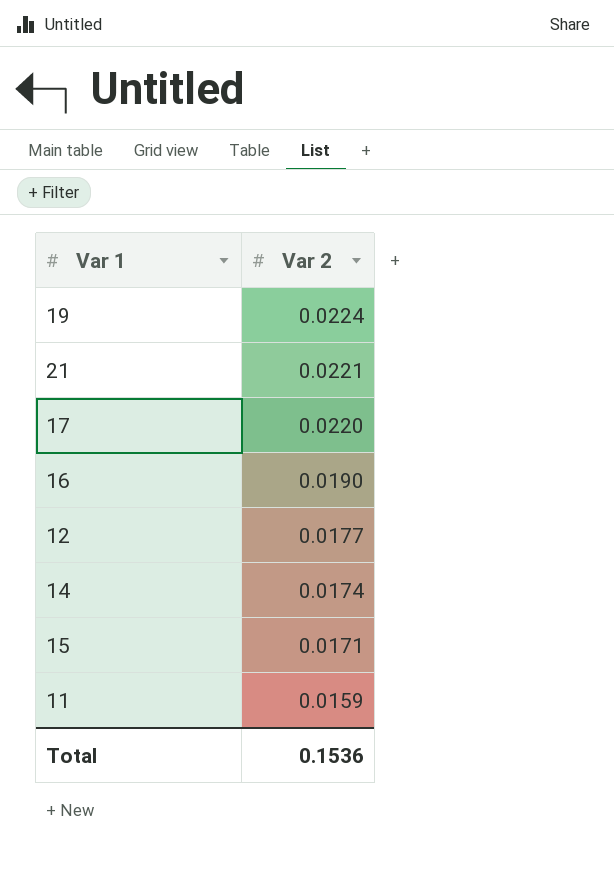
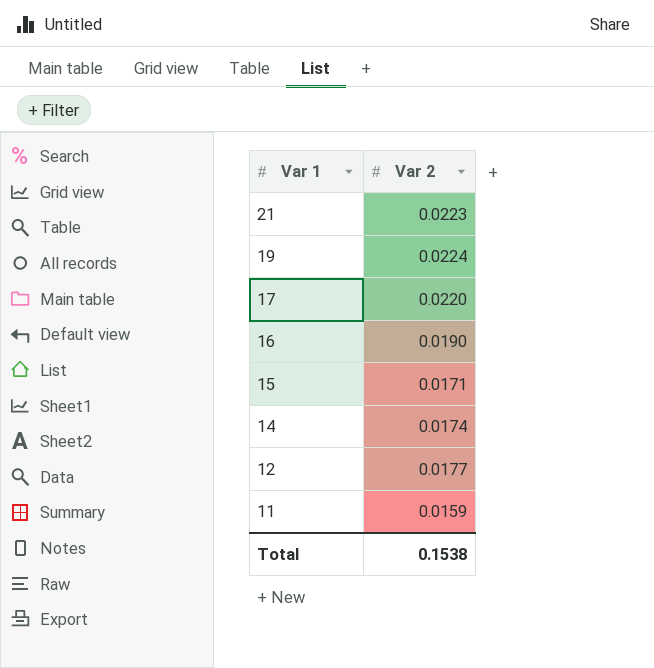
row order: Var 2 descending -> Var 1 descending
21 | Var 2: 0.0221 -> 0.0223
Total | Var 2: 0.1536 -> 0.1538

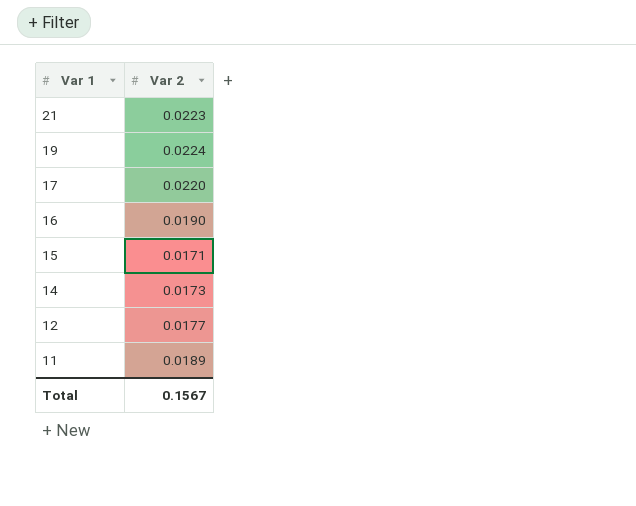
14 | Var 2: 0.0174 -> 0.0173
11 | Var 2: 0.0159 -> 0.0189
Total | Var 2: 0.1538 -> 0.1567

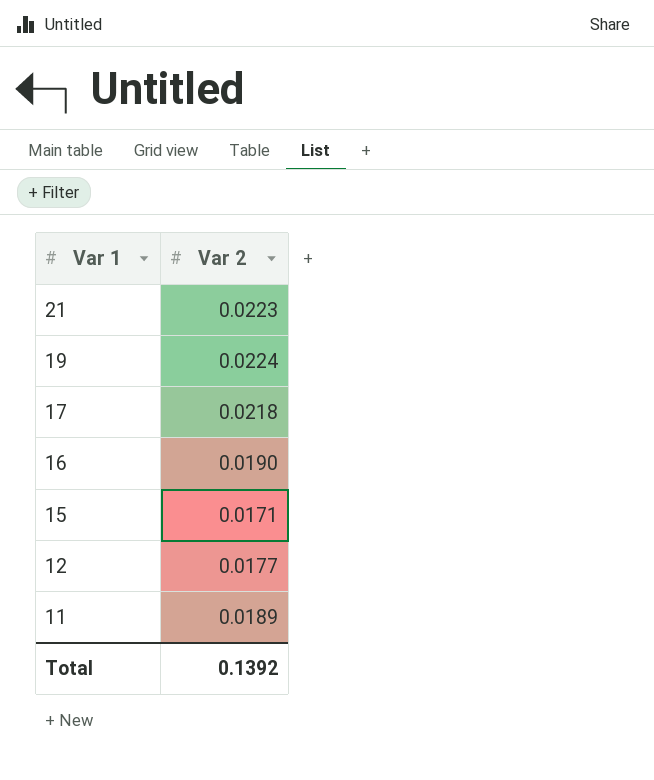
row 14: 0.0173 -> none
17 | Var 2: 0.0220 -> 0.0218
Total | Var 2: 0.1567 -> 0.1392

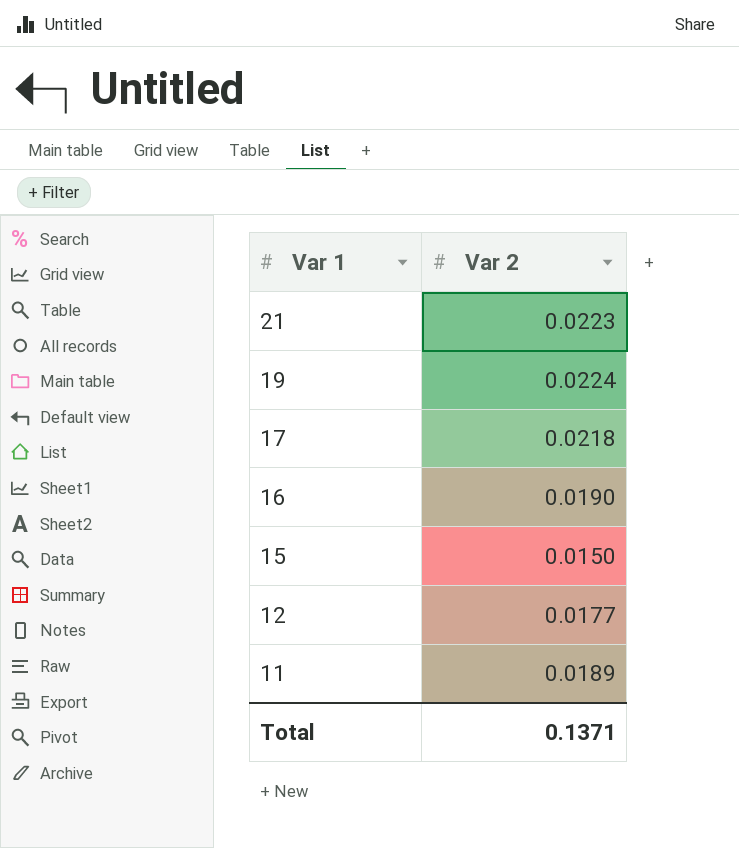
15 | Var 2: 0.0171 -> 0.0150
Total | Var 2: 0.1392 -> 0.1371

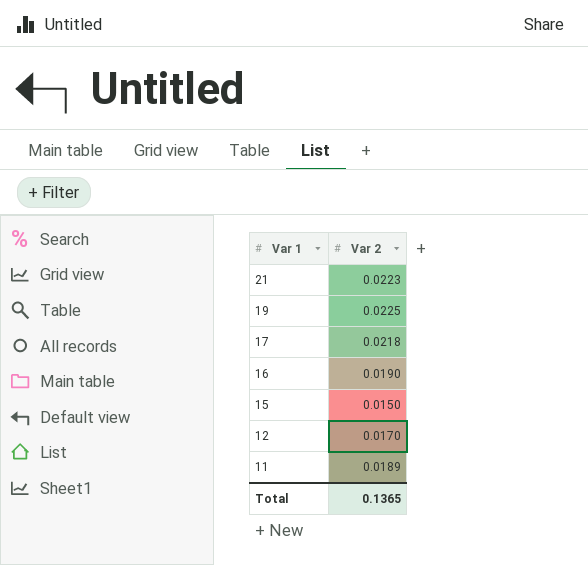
19 | Var 2: 0.0224 -> 0.0225
12 | Var 2: 0.0177 -> 0.0170
Total | Var 2: 0.1371 -> 0.1365

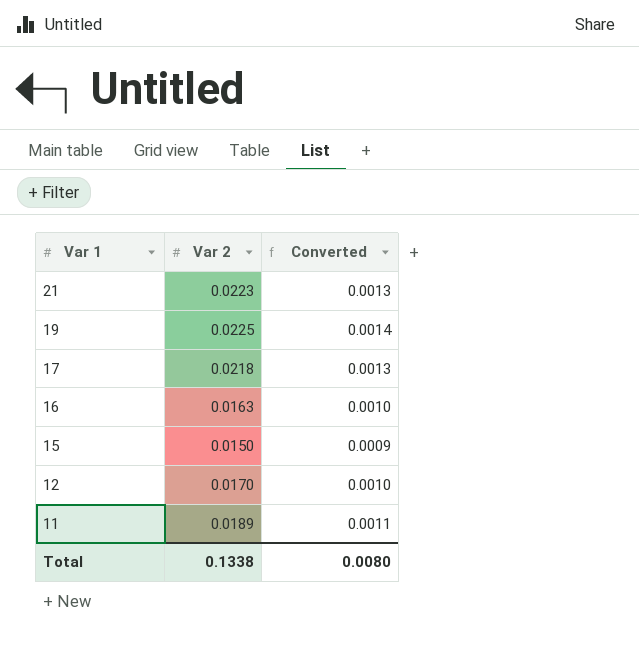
column Converted | formula: none -> [Var 2] * 0.06
16 | Var 2: 0.0190 -> 0.0163
Total | Var 2: 0.1365 -> 0.1338

